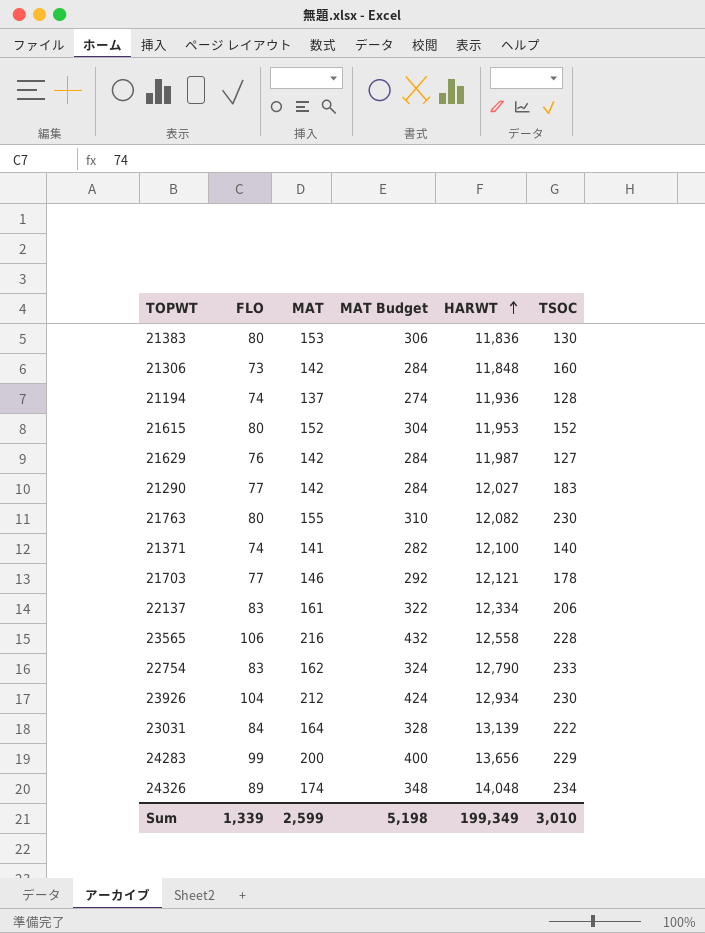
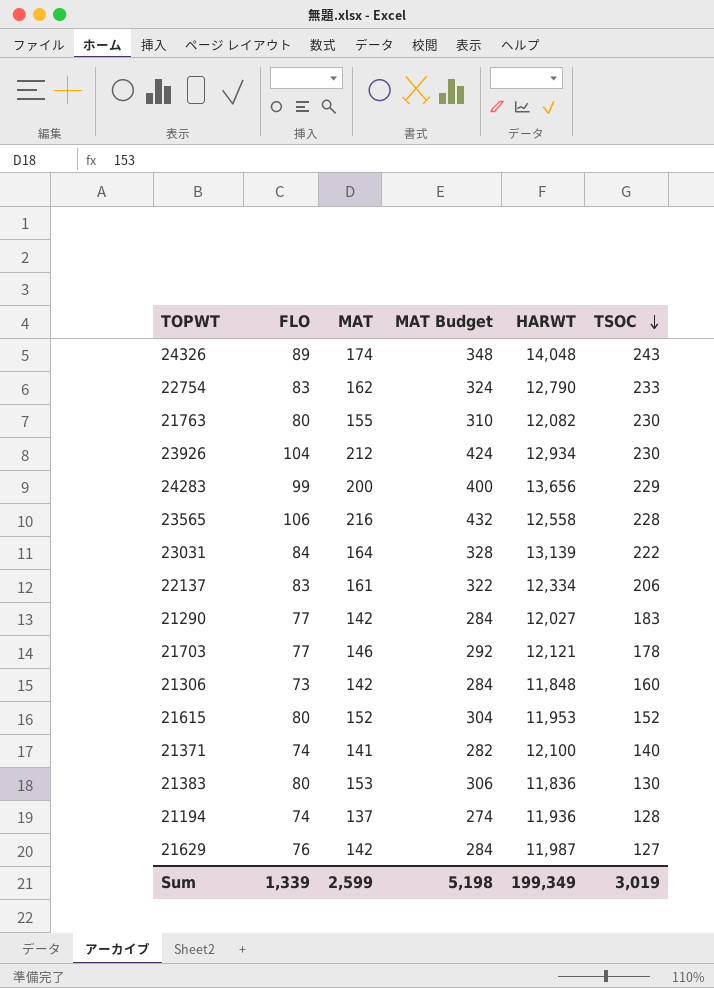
row order: HARWT ascending -> TSOC descending
24326 | TSOC: 234 -> 243
Sum | TSOC: 3,010 -> 3,019

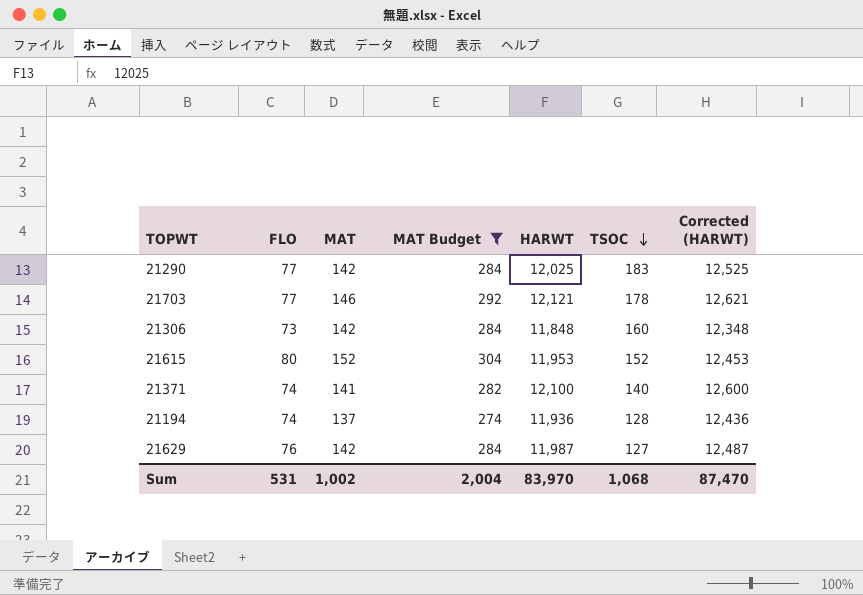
filter: none -> MAT Budget <= 304
column Corrected (HARWT) | formula: none -> [HARWT] + 500
21290 | HARWT: 12,027 -> 12,025
Sum | FLO: 1,339 -> 531
Sum | MAT: 2,599 -> 1,002
Sum | MAT Budget: 5,198 -> 2,004
Sum | HARWT: 199,349 -> 83,970
Sum | TSOC: 3,019 -> 1,068

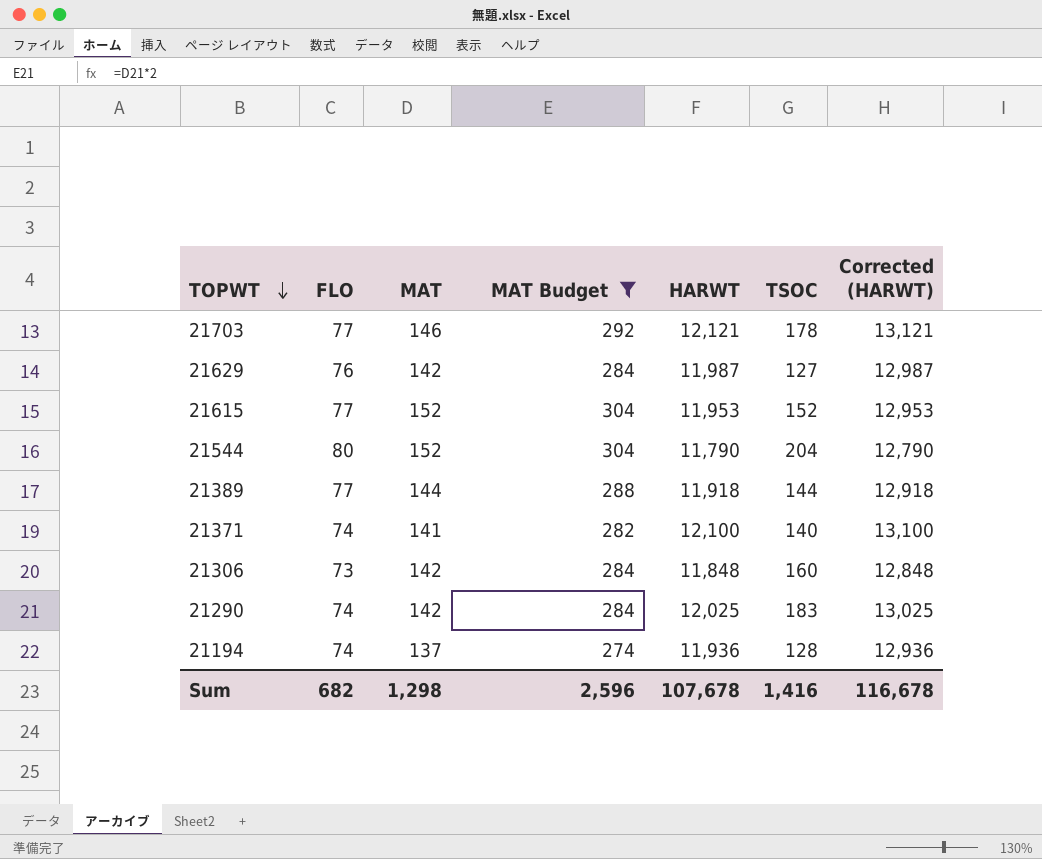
row order: TSOC descending -> TOPWT descending
column Corrected (HARWT) | formula: [HARWT] + 500 -> [HARWT] + 1000
21615 | FLO: 80 -> 77
row 21544: none -> 80 | 152 | 304 | 11,790 | 204 | 12,790
row 21389: none -> 77 | 144 | 288 | 11,918 | 144 | 12,918
21290 | FLO: 77 -> 74
Sum | FLO: 531 -> 682
Sum | MAT: 1,002 -> 1,298
Sum | MAT Budget: 2,004 -> 2,596
Sum | HARWT: 83,970 -> 107,678
Sum | TSOC: 1,068 -> 1,416
Sum | Corrected (HARWT): 87,470 -> 116,678

